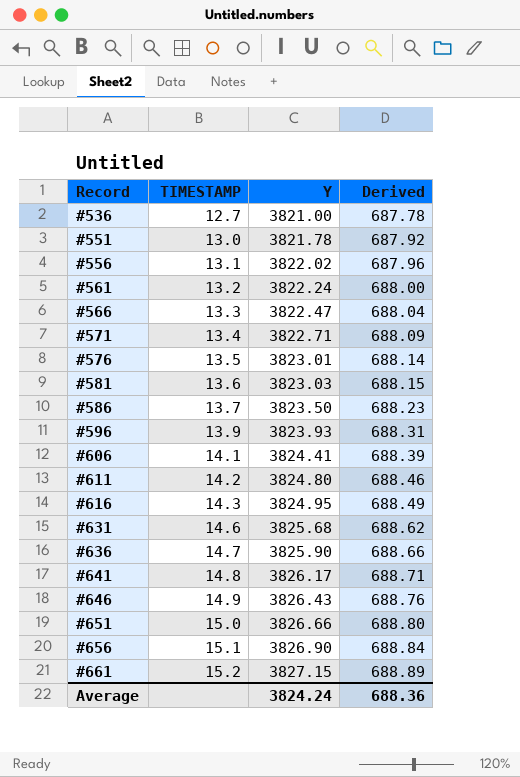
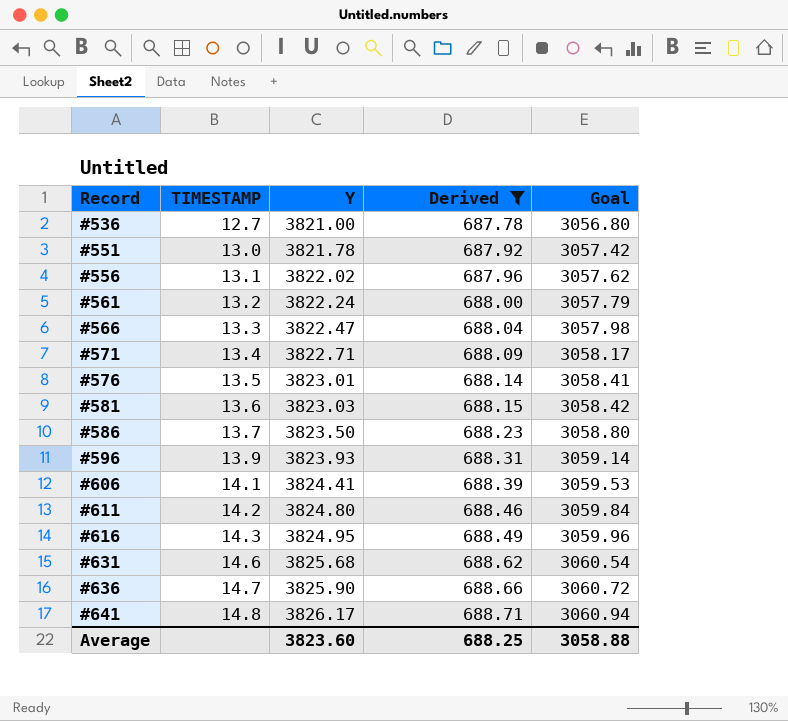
filter: none -> Derived <= 688.71
column Goal | formula: none -> [Y] * 0.8
Average | Y: 3824.24 -> 3823.60
Average | Derived: 688.36 -> 688.25

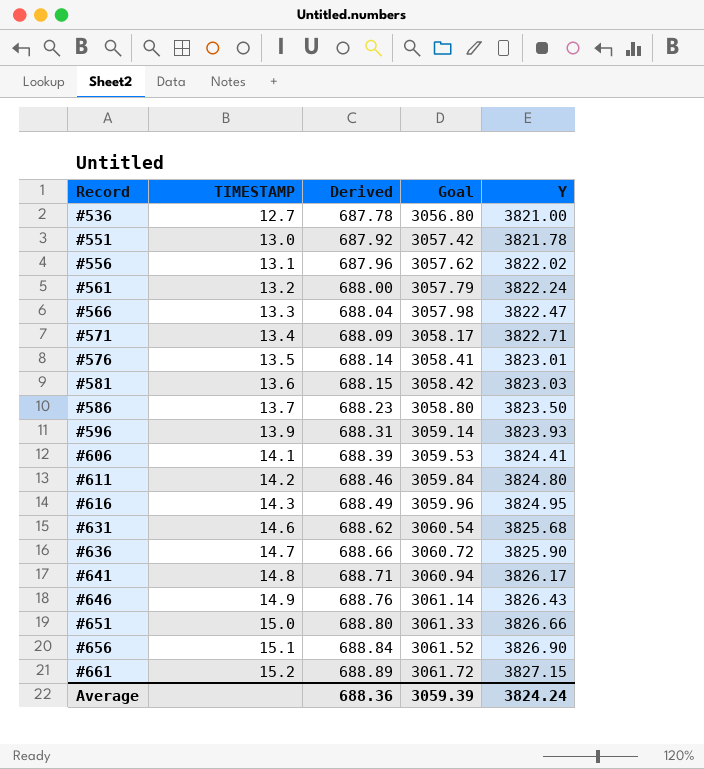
filter: Derived <= 688.71 -> none
column Y | position: 3 -> 5
Average | Derived: 688.25 -> 688.36
Average | Goal: 3058.88 -> 3059.39
Average | Y: 3823.60 -> 3824.24

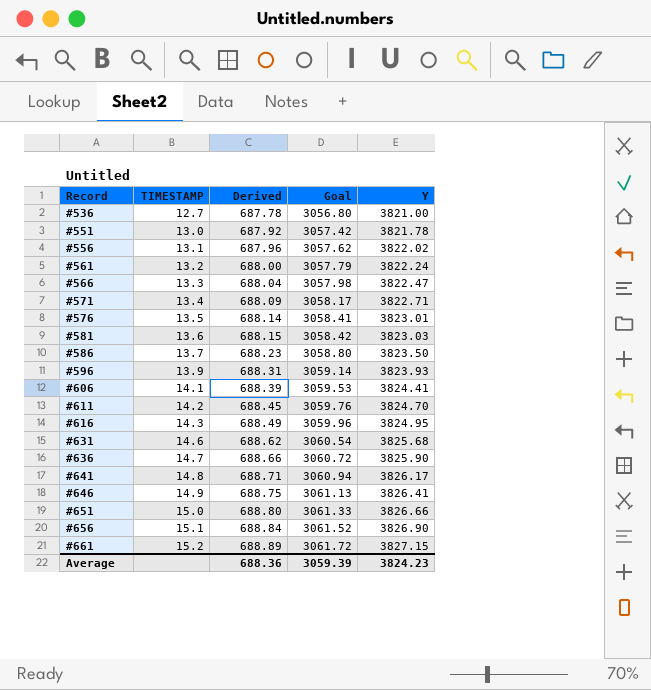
#611 | Derived: 688.46 -> 688.45
#611 | Goal: 3059.84 -> 3059.76
#611 | Y: 3824.80 -> 3824.70
#646 | Derived: 688.76 -> 688.75
#646 | Goal: 3061.14 -> 3061.13
#646 | Y: 3826.43 -> 3826.41
Average | Y: 3824.24 -> 3824.23

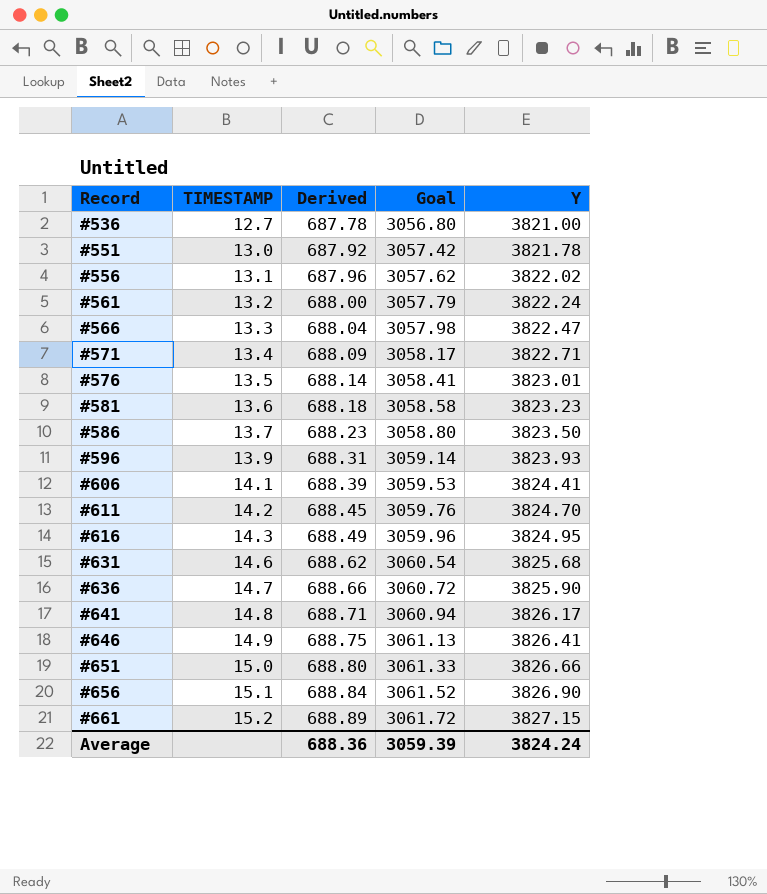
#581 | Derived: 688.15 -> 688.18
#581 | Goal: 3058.42 -> 3058.58
#581 | Y: 3823.03 -> 3823.23
Average | Y: 3824.23 -> 3824.24

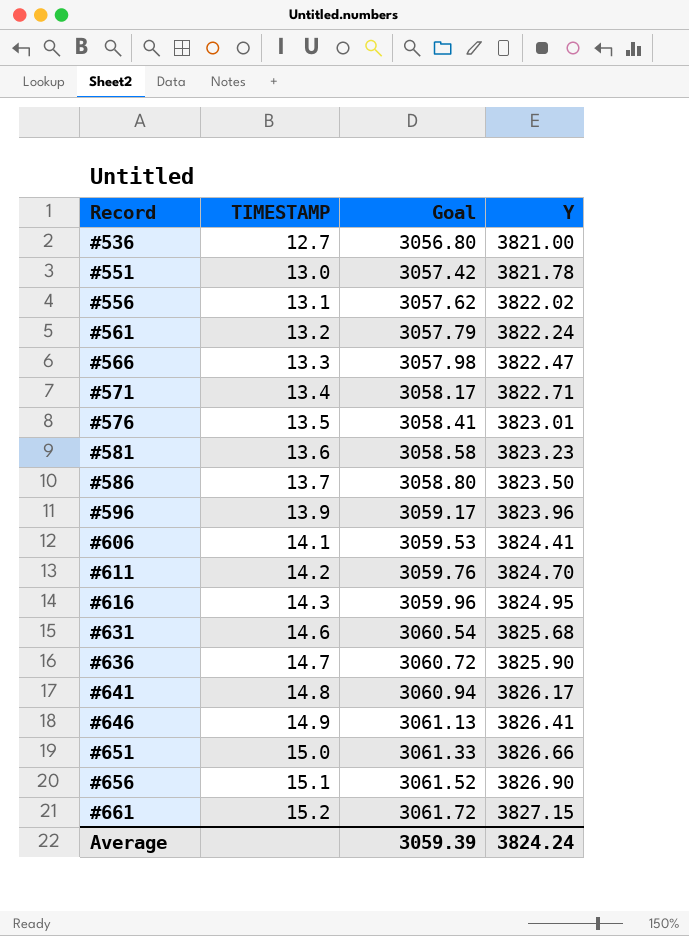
column Derived | formula: [Y] * 0.18 -> none
#596 | Goal: 3059.14 -> 3059.17
#596 | Y: 3823.93 -> 3823.96

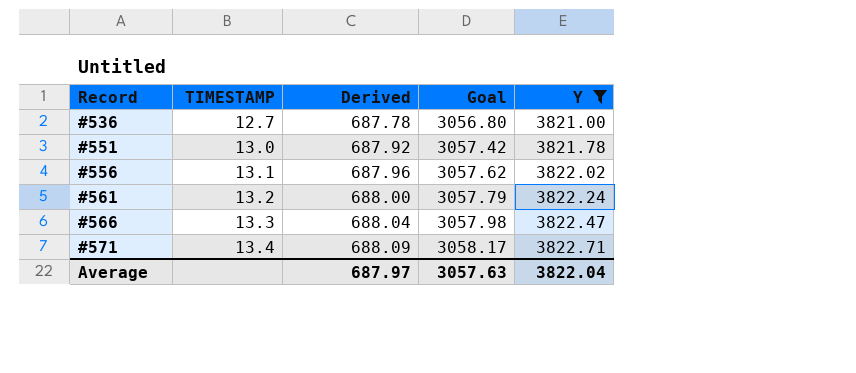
filter: none -> Y <= 3822.71
column Derived | formula: none -> [Y] * 0.18
Average | Goal: 3059.39 -> 3057.63
Average | Y: 3824.24 -> 3822.04

